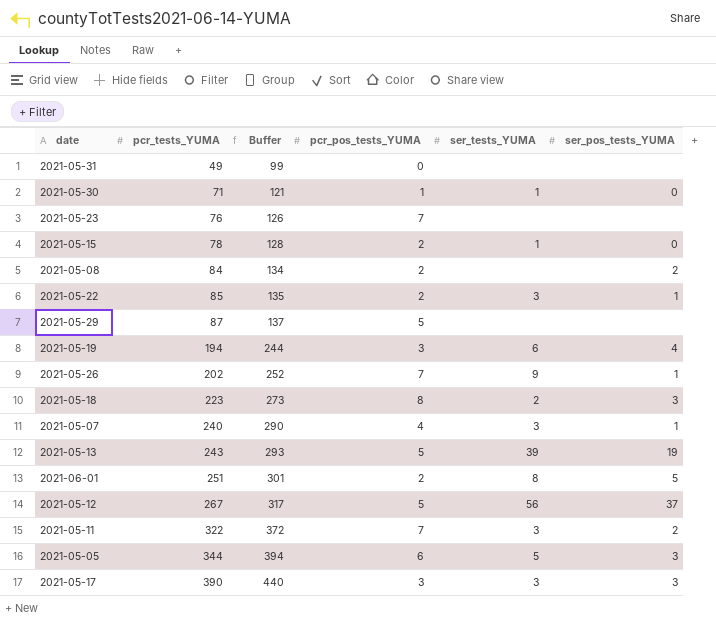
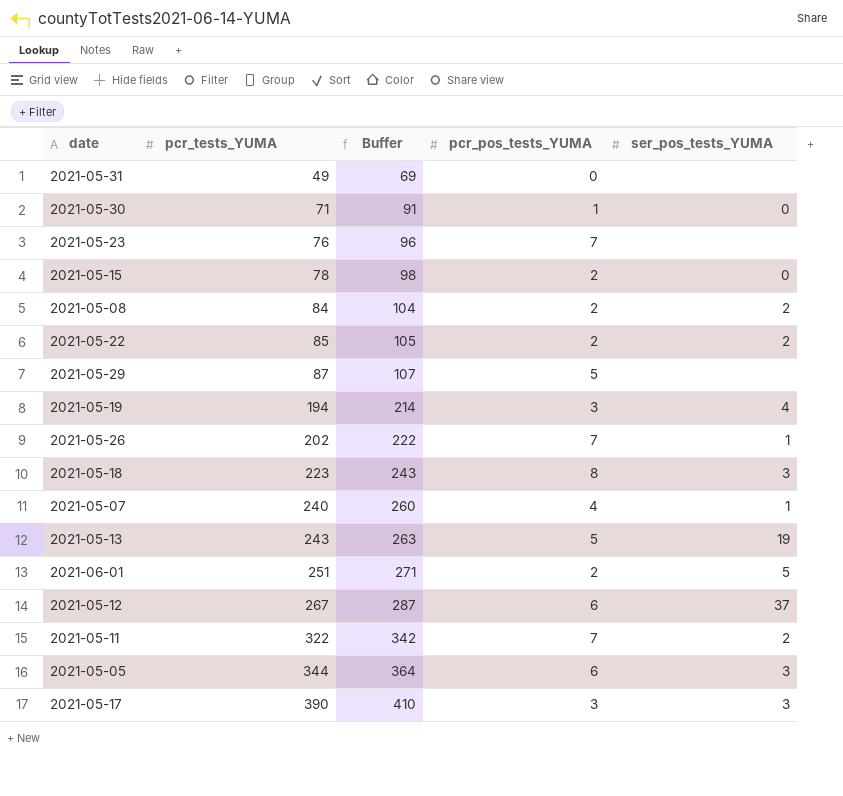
column ser_tests_YUMA | position: 5 -> none
column Buffer | formula: [pcr_tests_YUMA] + 50 -> [pcr_tests_YUMA] + 20
2021-05-22 | ser_pos_tests_YUMA: 1 -> 2
2021-05-12 | pcr_pos_tests_YUMA: 5 -> 6

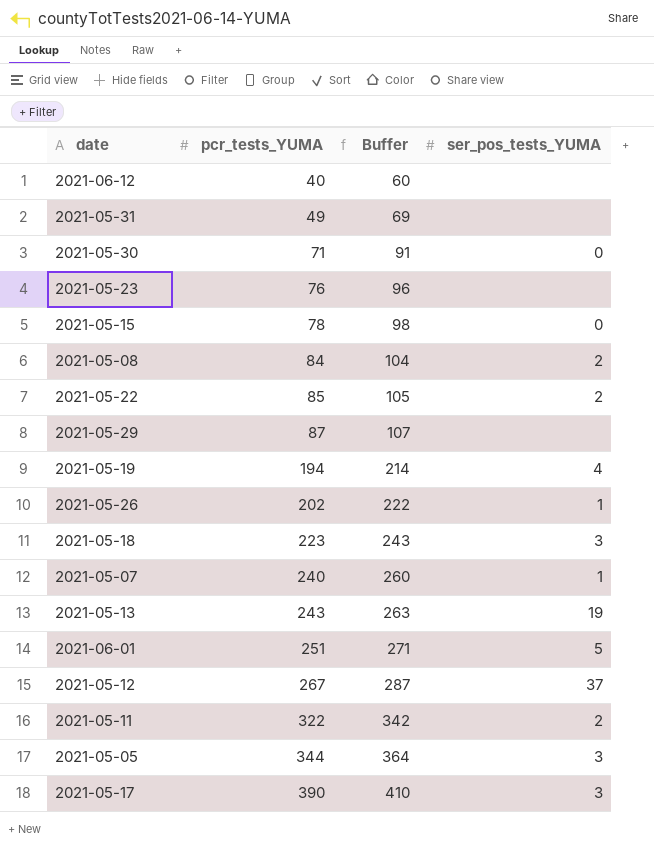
column pcr_pos_tests_YUMA | position: 4 -> none
row 2021-06-12: none -> 40 | 60 | none

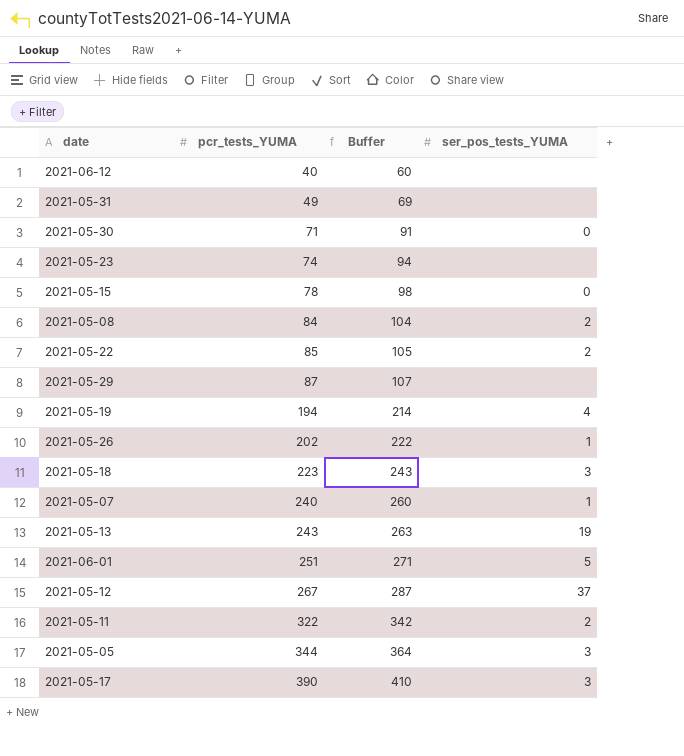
2021-05-23 | pcr_tests_YUMA: 76 -> 74
2021-05-23 | Buffer: 96 -> 94

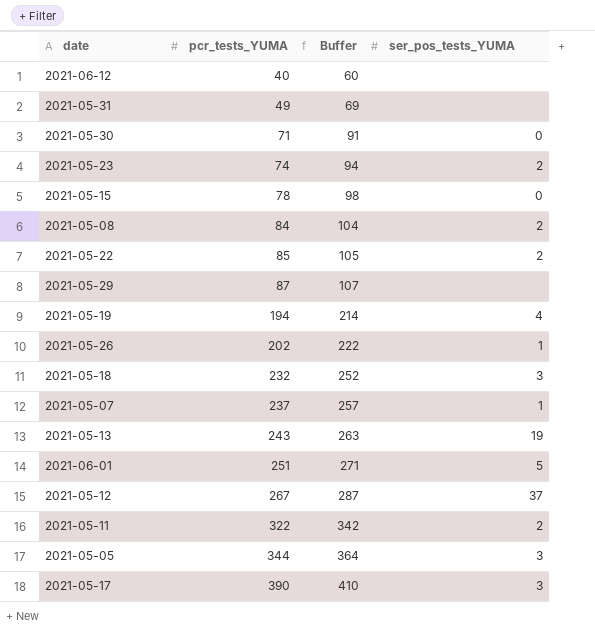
2021-05-23 | ser_pos_tests_YUMA: none -> 2
2021-05-18 | pcr_tests_YUMA: 223 -> 232
2021-05-18 | Buffer: 243 -> 252
2021-05-07 | pcr_tests_YUMA: 240 -> 237
2021-05-07 | Buffer: 260 -> 257

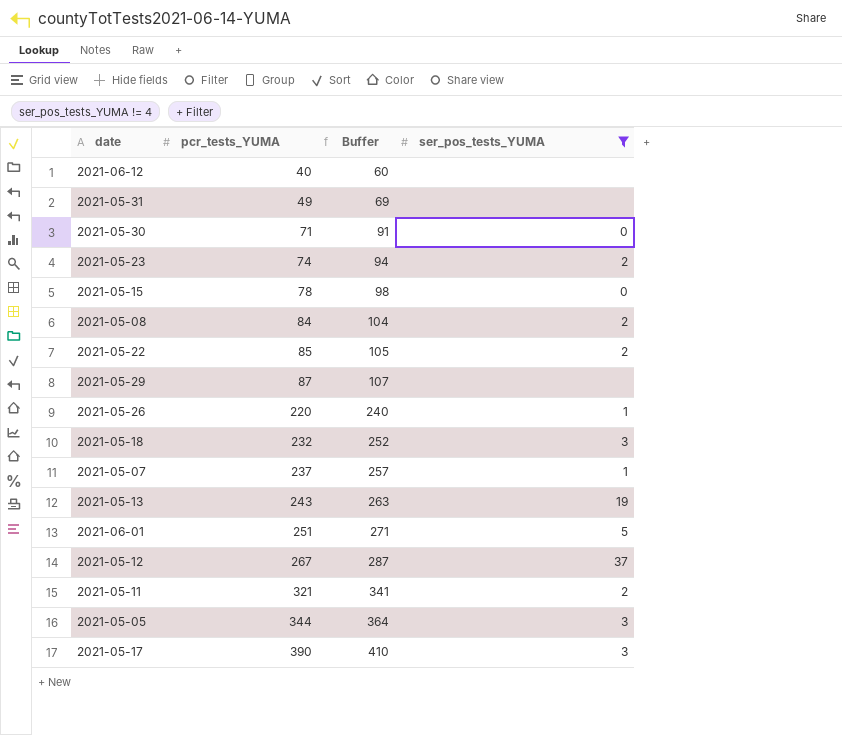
filter: none -> ser_pos_tests_YUMA != 4
2021-05-26 | pcr_tests_YUMA: 202 -> 220
2021-05-26 | Buffer: 222 -> 240
2021-05-11 | pcr_tests_YUMA: 322 -> 321
2021-05-11 | Buffer: 342 -> 341

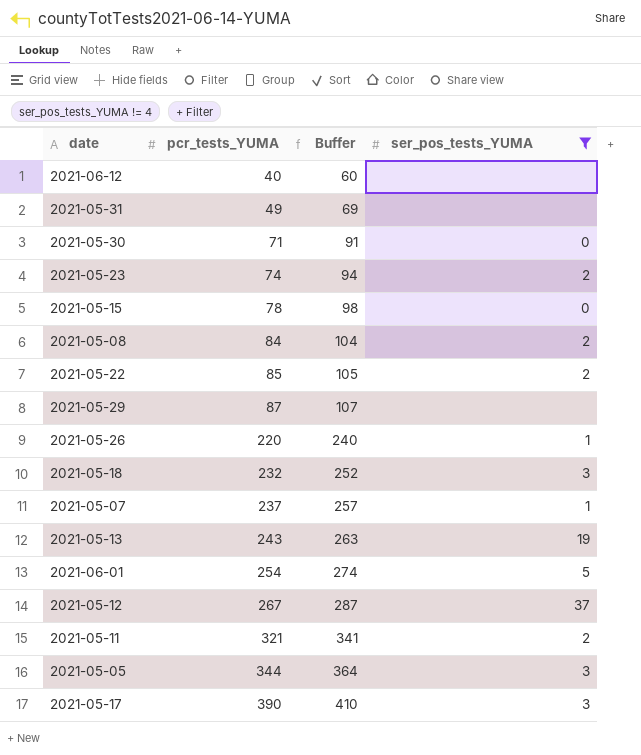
2021-06-01 | pcr_tests_YUMA: 251 -> 254
2021-06-01 | Buffer: 271 -> 274

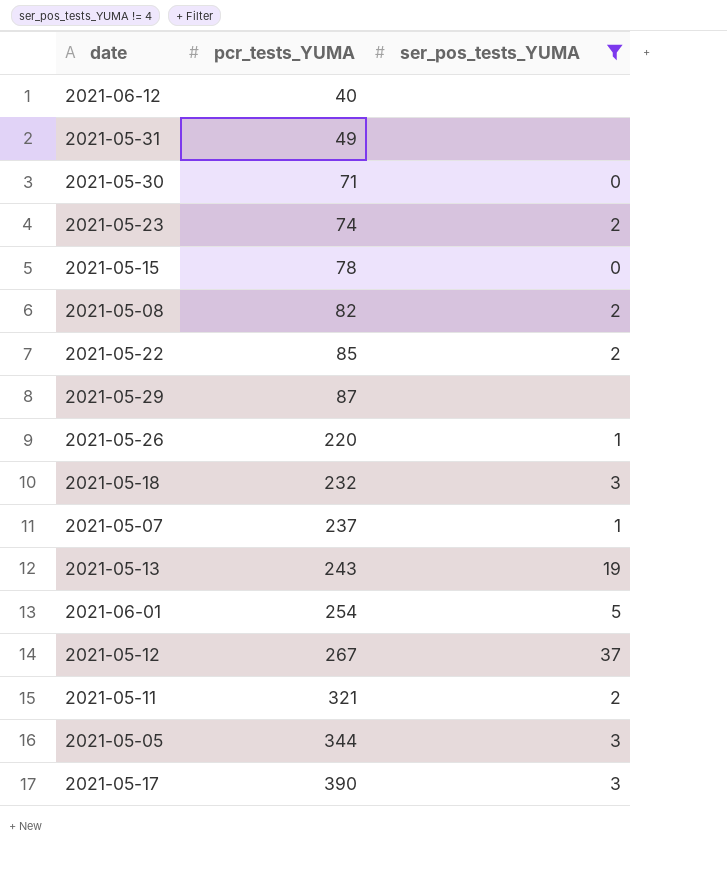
column Buffer | formula: [pcr_tests_YUMA] + 20 -> none
2021-05-08 | pcr_tests_YUMA: 84 -> 82

